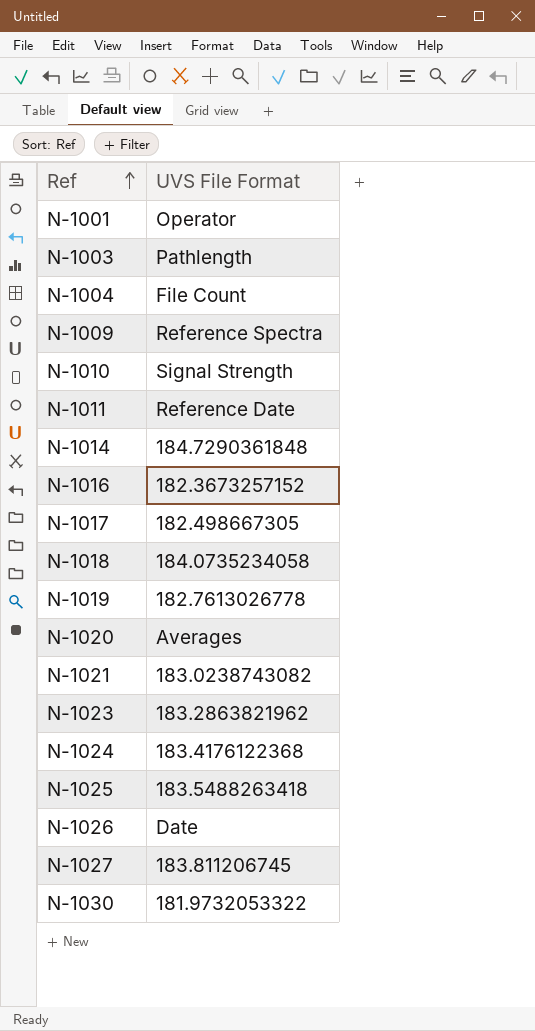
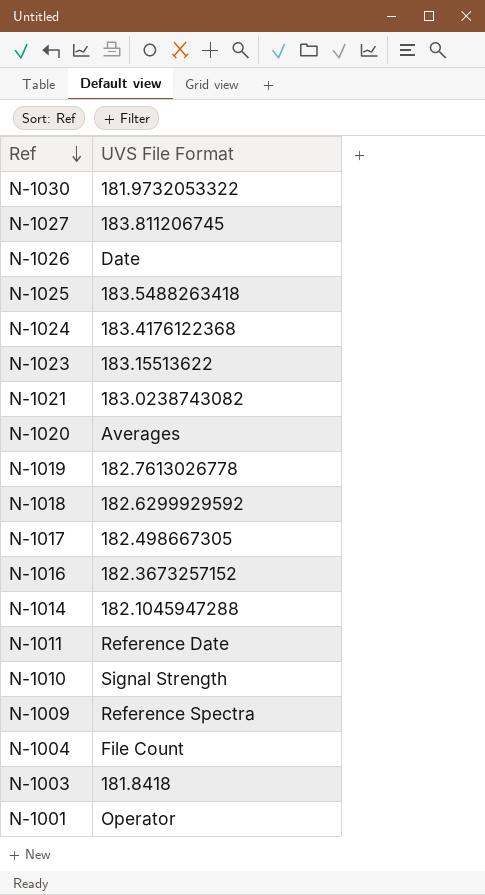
row order: Ref ascending -> Ref descending
N-1023 | UVS File Format: 183.2863821962 -> 183.15513622
N-1018 | UVS File Format: 184.0735234058 -> 182.6299929592
N-1014 | UVS File Format: 184.7290361848 -> 182.1045947288
N-1003 | UVS File Format: Pathlength -> 181.8418

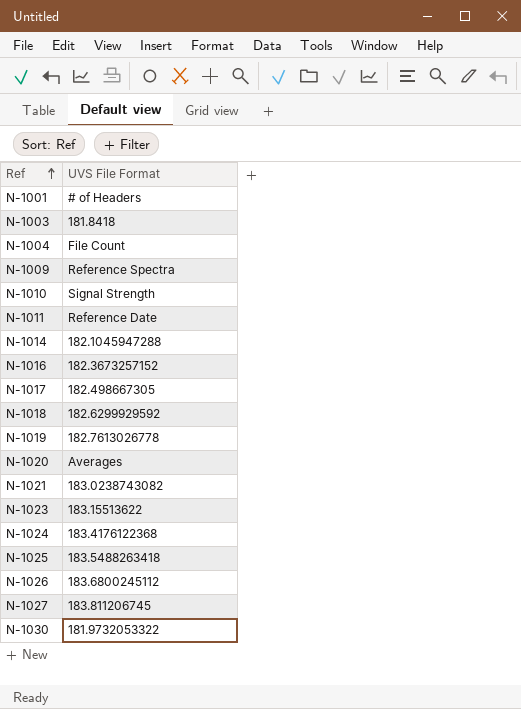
row order: Ref descending -> Ref ascending
N-1001 | UVS File Format: Operator -> # of Headers
N-1026 | UVS File Format: Date -> 183.6800245112

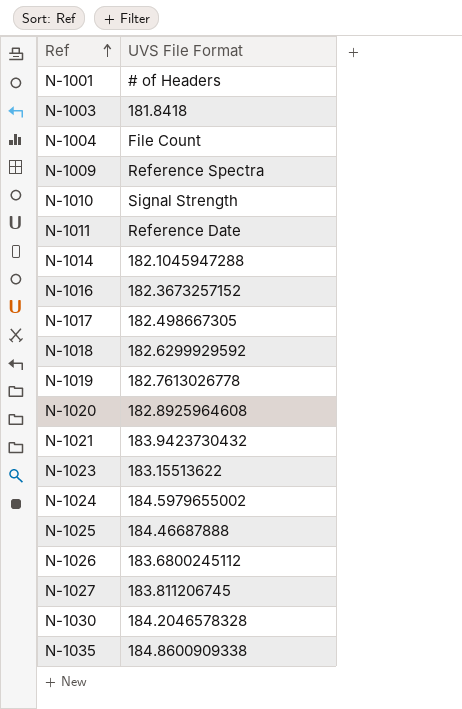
N-1020 | UVS File Format: Averages -> 182.8925964608
N-1021 | UVS File Format: 183.0238743082 -> 183.9423730432
N-1024 | UVS File Format: 183.4176122368 -> 184.5979655002
N-1025 | UVS File Format: 183.5488263418 -> 184.46687888
N-1030 | UVS File Format: 181.9732053322 -> 184.2046578328
row N-1035: none -> 184.8600909338

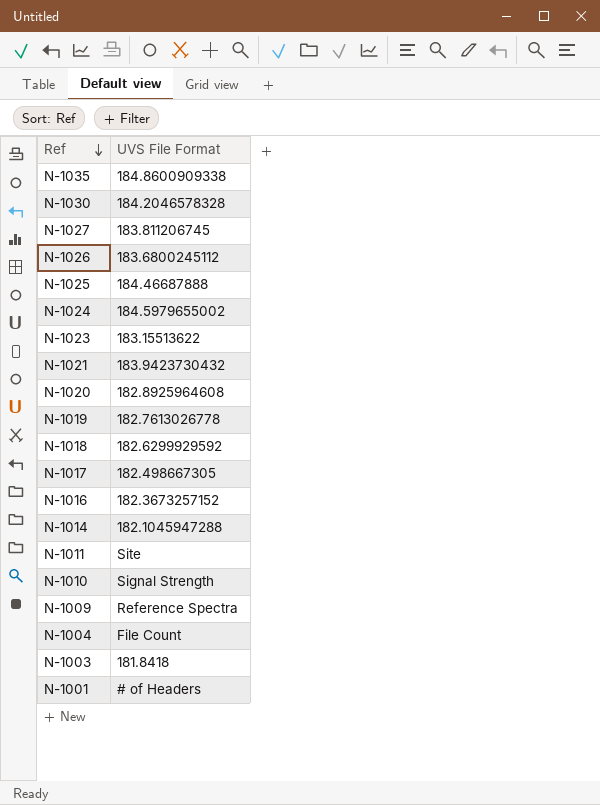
row order: Ref ascending -> Ref descending
N-1011 | UVS File Format: Reference Date -> Site

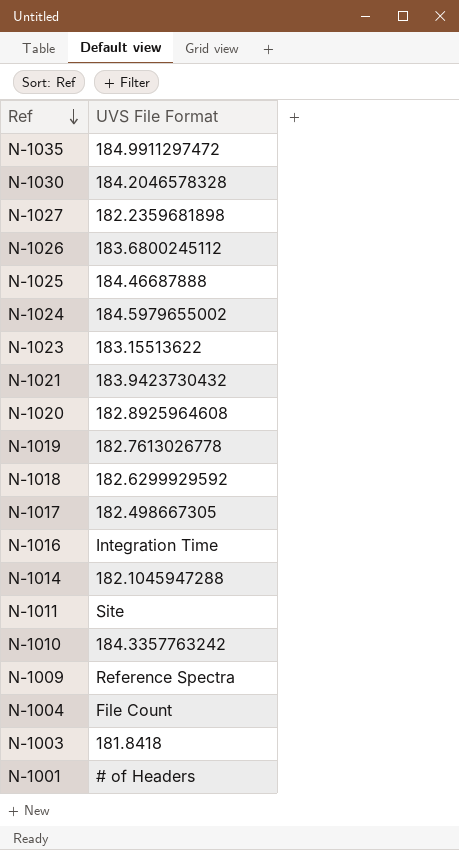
N-1035 | UVS File Format: 184.8600909338 -> 184.9911297472
N-1027 | UVS File Format: 183.811206745 -> 182.2359681898
N-1016 | UVS File Format: 182.3673257152 -> Integration Time
N-1010 | UVS File Format: Signal Strength -> 184.3357763242

